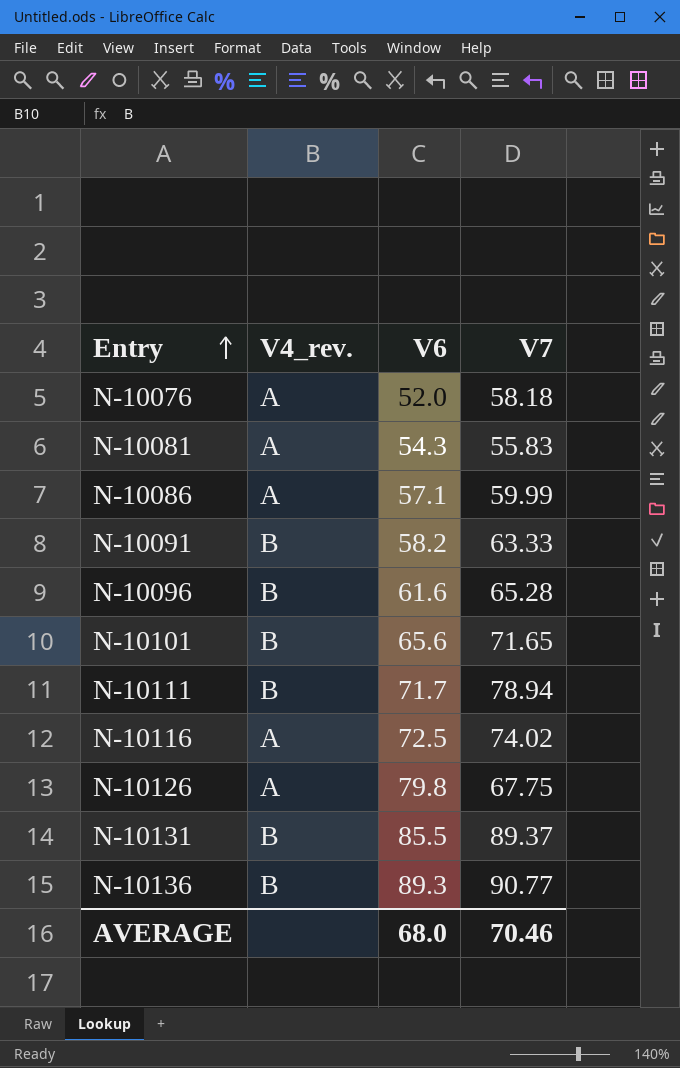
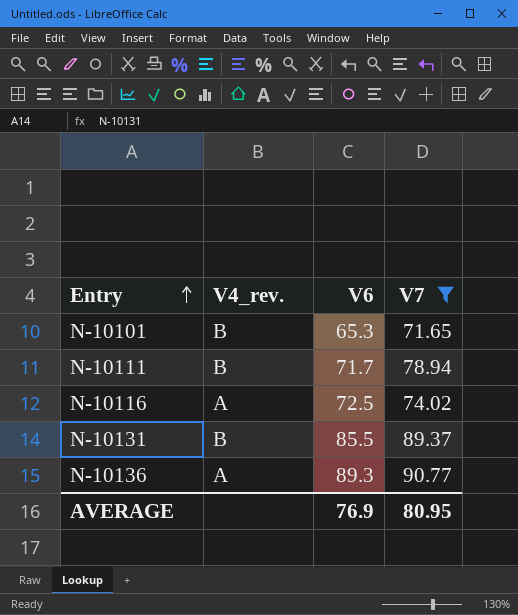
filter: none -> V7 >= 71.65
N-10101 | V6: 65.6 -> 65.3
N-10136 | V4_rev.: B -> A
AVERAGE | V6: 68.0 -> 76.9
AVERAGE | V7: 70.46 -> 80.95

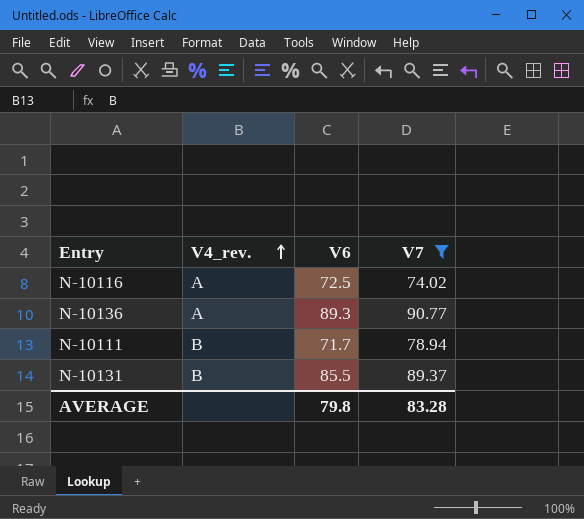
row order: Entry ascending -> V4_rev. ascending
row N-10101: B | 65.3 | 71.65 -> none
AVERAGE | V6: 76.9 -> 79.8
AVERAGE | V7: 80.95 -> 83.28

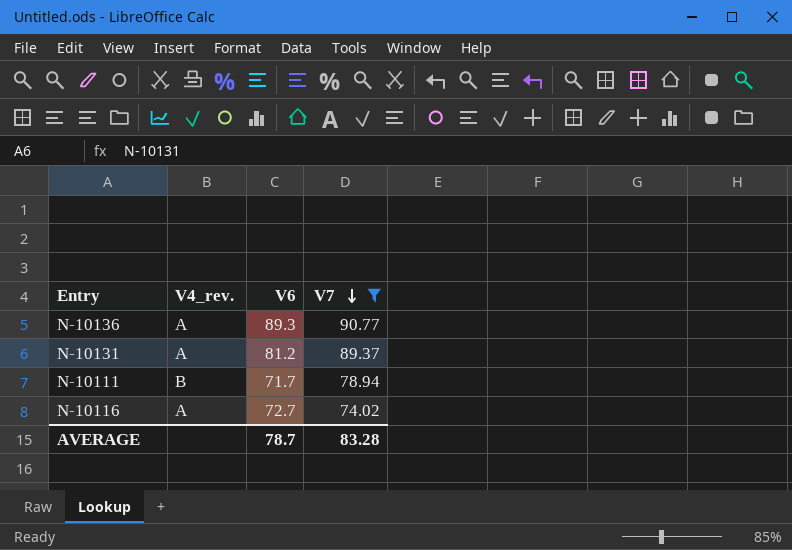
row order: V4_rev. ascending -> V7 descending
N-10131 | V4_rev.: B -> A
N-10131 | V6: 85.5 -> 81.2
N-10116 | V6: 72.5 -> 72.7
AVERAGE | V6: 79.8 -> 78.7

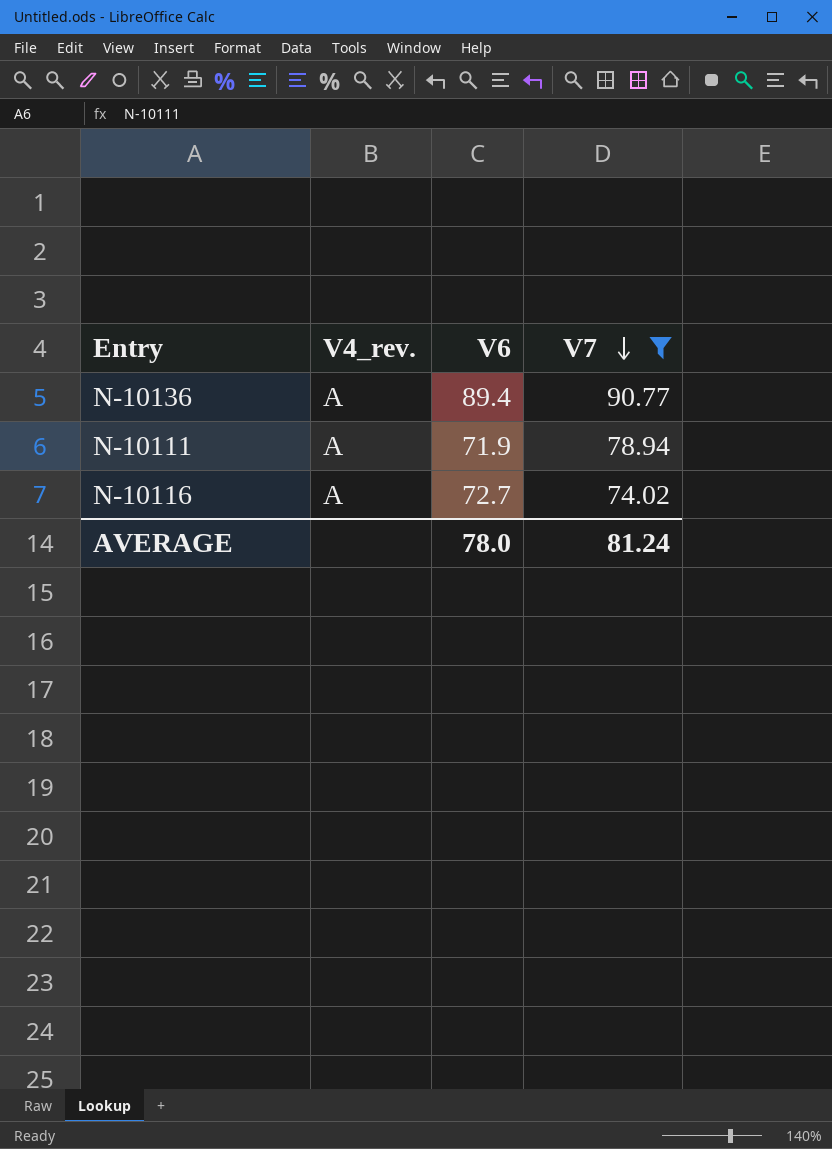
row N-10131: A | 81.2 | 89.37 -> none
N-10136 | V6: 89.3 -> 89.4
N-10111 | V4_rev.: B -> A
N-10111 | V6: 71.7 -> 71.9
AVERAGE | V6: 78.7 -> 78.0
AVERAGE | V7: 83.28 -> 81.24

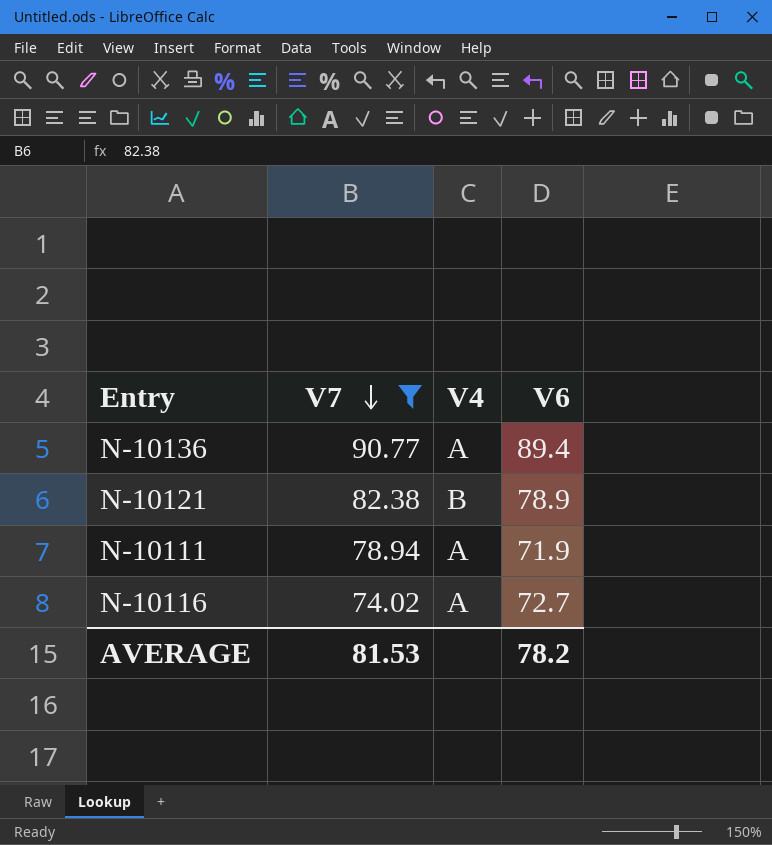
column V7 | position: 4 -> 2
column name: V4_rev. -> V4
row N-10121: none -> 82.38 | B | 78.9
AVERAGE | V7: 81.24 -> 81.53
AVERAGE | V6: 78.0 -> 78.2

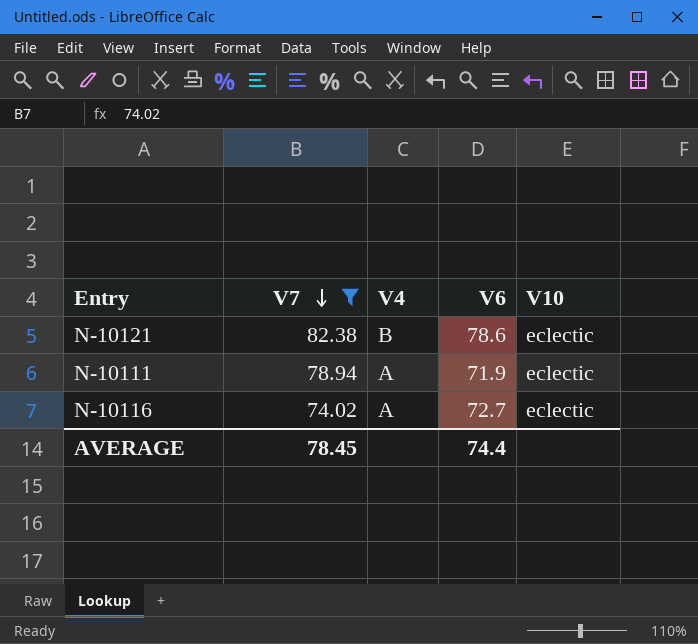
column V10 | position: none -> 5
row N-10136: 90.77 | A | 89.4 -> none
N-10121 | V6: 78.9 -> 78.6
AVERAGE | V7: 81.53 -> 78.45
AVERAGE | V6: 78.2 -> 74.4

